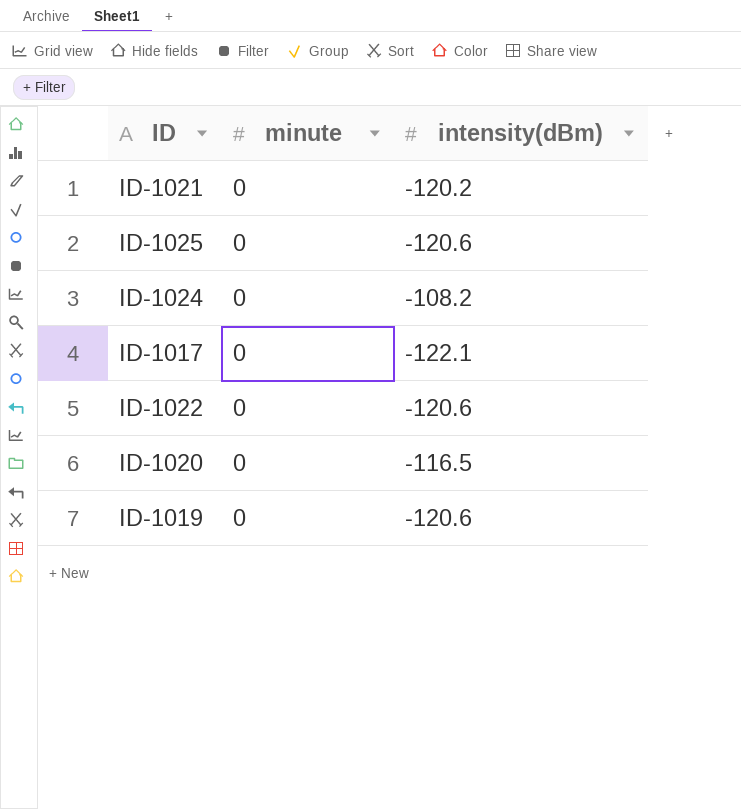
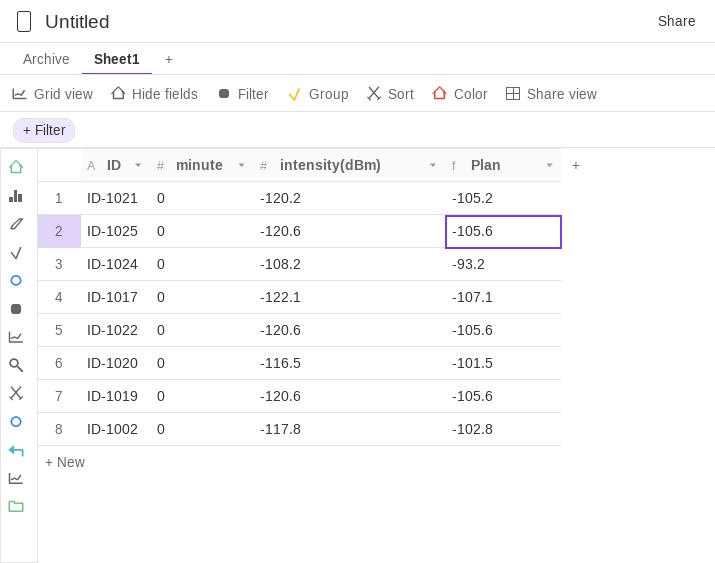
column Plan | formula: none -> [intensity(dBm)] + 15
row ID-1002: none -> 0 | -117.8 | -102.8

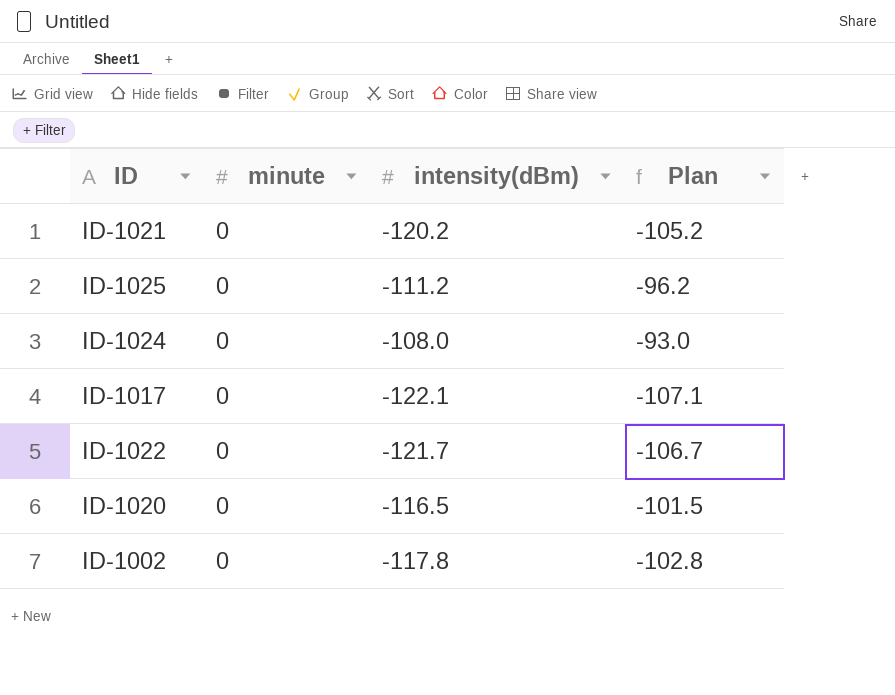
row ID-1019: 0 | -120.6 | -105.6 -> none
ID-1025 | intensity(dBm): -120.6 -> -111.2
ID-1025 | Plan: -105.6 -> -96.2
ID-1024 | intensity(dBm): -108.2 -> -108.0
ID-1024 | Plan: -93.2 -> -93.0
ID-1022 | intensity(dBm): -120.6 -> -121.7
ID-1022 | Plan: -105.6 -> -106.7

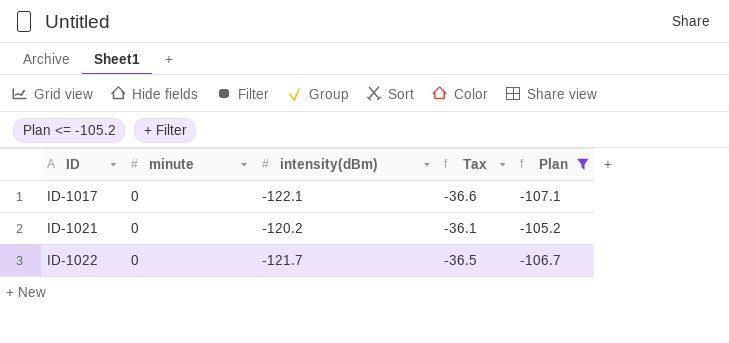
filter: none -> Plan <= -105.2
row order: none -> ID ascending
column Tax | formula: none -> [intensity(dBm)] * 0.3

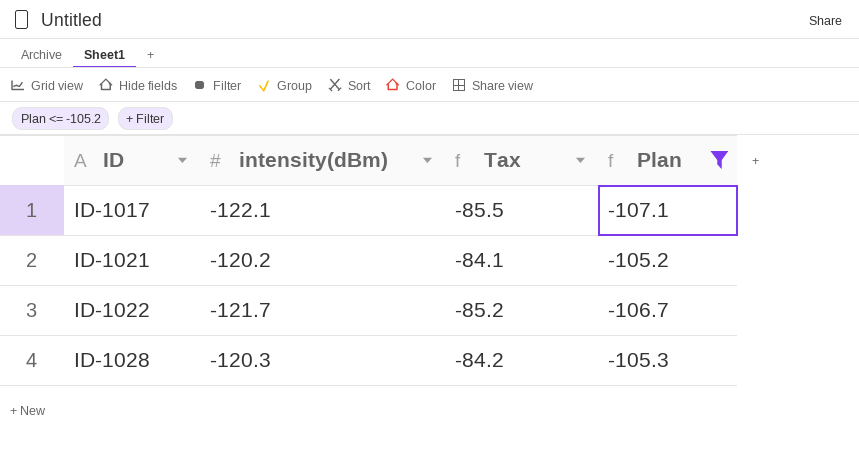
column minute | position: 2 -> none
column Tax | formula: [intensity(dBm)] * 0.3 -> [intensity(dBm)] * 0.7
row ID-1028: none -> -120.3 | -84.2 | -105.3

